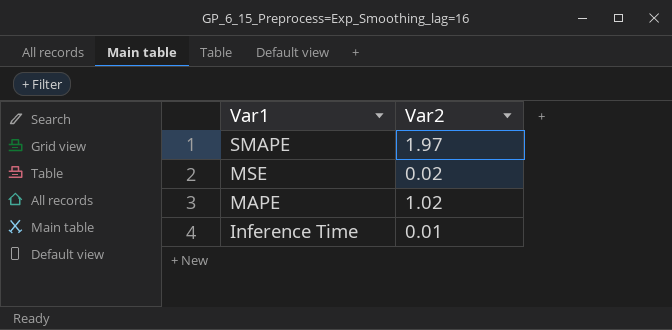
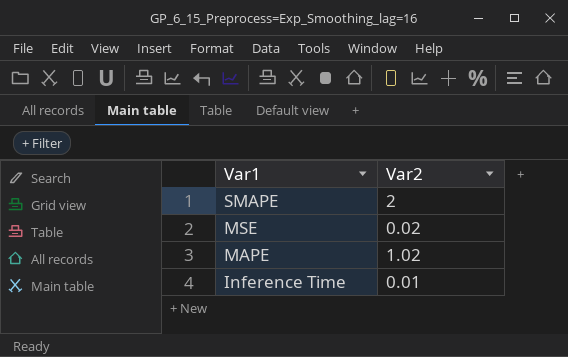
SMAPE | Var2: 1.97 -> 2

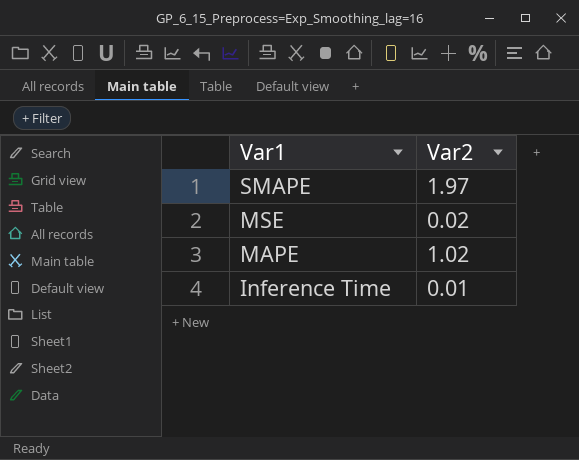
SMAPE | Var2: 2 -> 1.97

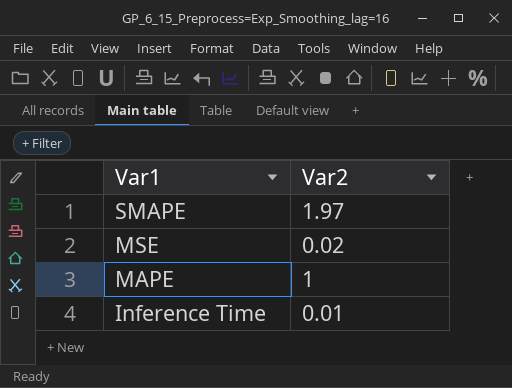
MAPE | Var2: 1.02 -> 1

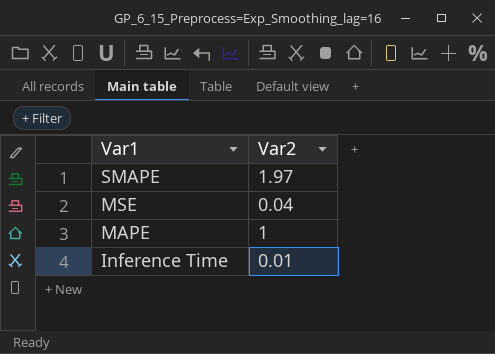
MSE | Var2: 0.02 -> 0.04

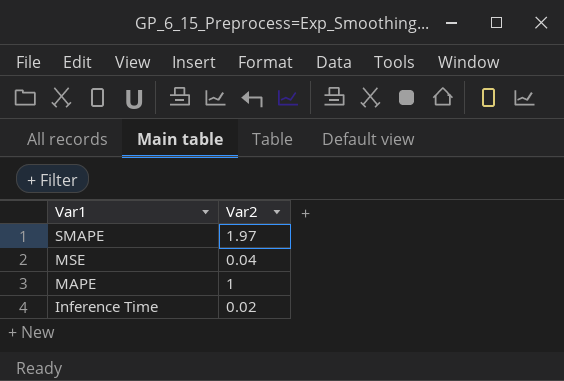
Inference Time | Var2: 0.01 -> 0.02

